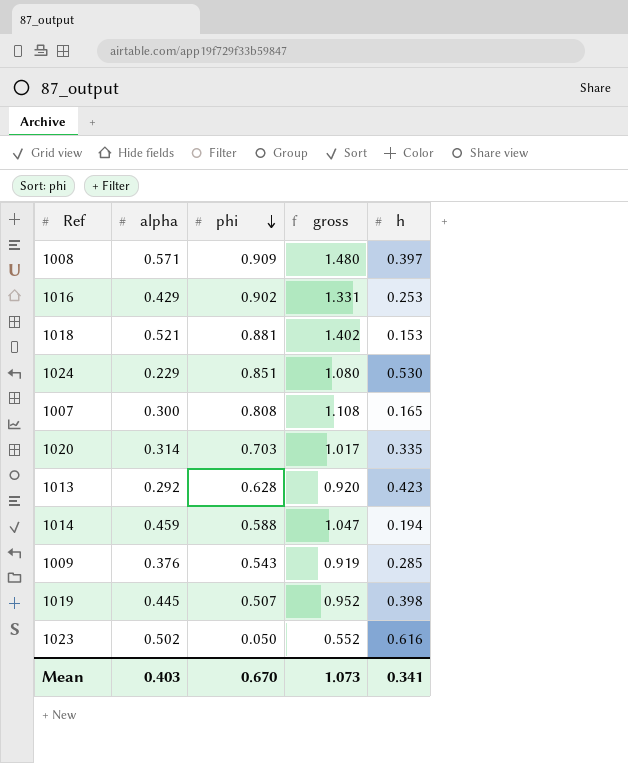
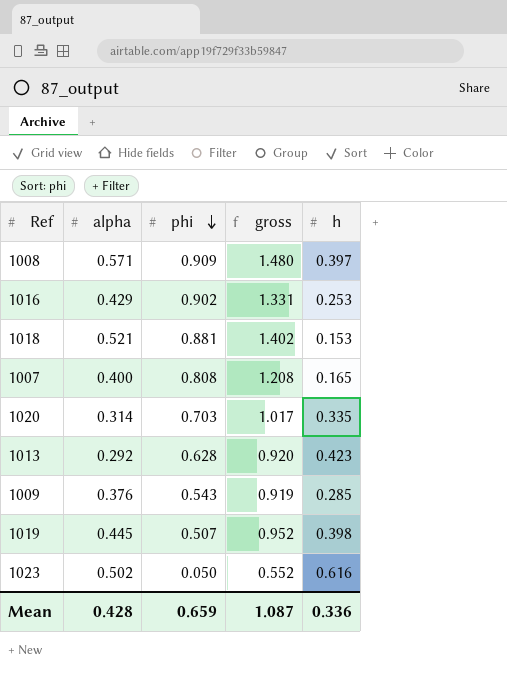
row 1024: 0.229 | 0.851 | 1.080 | 0.530 -> none
row 1014: 0.459 | 0.588 | 1.047 | 0.194 -> none
1007 | alpha: 0.300 -> 0.400
1007 | gross: 1.108 -> 1.208
Mean | alpha: 0.403 -> 0.428
Mean | phi: 0.670 -> 0.659
Mean | gross: 1.073 -> 1.087
Mean | h: 0.341 -> 0.336

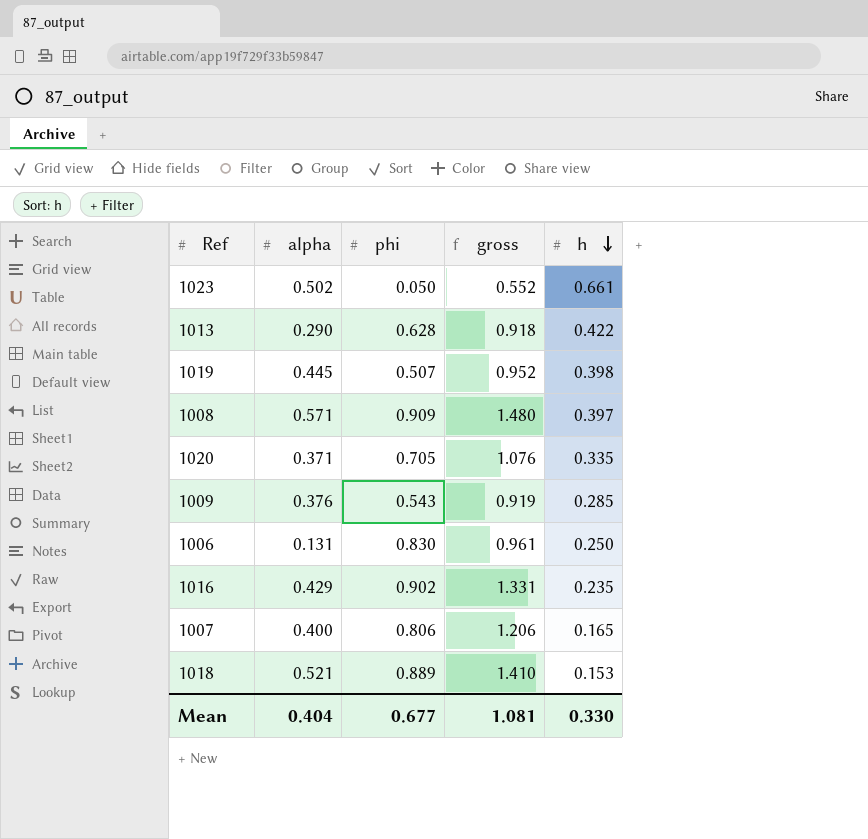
row order: phi descending -> h descending
1023 | h: 0.616 -> 0.661
1013 | alpha: 0.292 -> 0.290
1013 | gross: 0.920 -> 0.918
1013 | h: 0.423 -> 0.422
1020 | alpha: 0.314 -> 0.371
1020 | phi: 0.703 -> 0.705
1020 | gross: 1.017 -> 1.076
row 1006: none -> 0.131 | 0.830 | 0.961 | 0.250
1016 | h: 0.253 -> 0.235
1007 | phi: 0.808 -> 0.806
1007 | gross: 1.208 -> 1.206
1018 | phi: 0.881 -> 0.889
1018 | gross: 1.402 -> 1.410
Mean | alpha: 0.428 -> 0.404
Mean | phi: 0.659 -> 0.677
Mean | gross: 1.087 -> 1.081
Mean | h: 0.336 -> 0.330

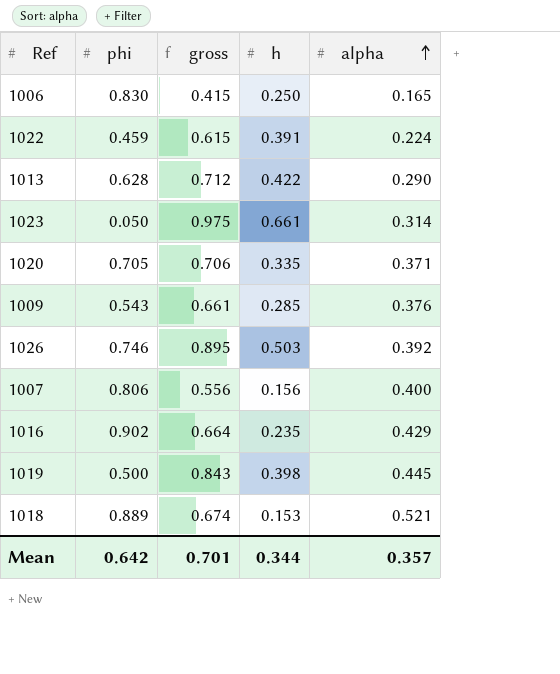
row order: h descending -> alpha ascending
column gross | formula: [alpha] + [phi] -> [h] + [alpha]
column alpha | position: 2 -> 5
row 1008: 0.571 | 0.909 | 1.480 | 0.397 -> none
1006 | alpha: 0.131 -> 0.165
row 1022: none -> 0.459 | 0.615 | 0.391 | 0.224
1023 | alpha: 0.502 -> 0.314
row 1026: none -> 0.746 | 0.895 | 0.503 | 0.392
1007 | h: 0.165 -> 0.156
1019 | phi: 0.507 -> 0.500
Mean | phi: 0.677 -> 0.642
Mean | gross: 1.081 -> 0.701
Mean | h: 0.330 -> 0.344
Mean | alpha: 0.404 -> 0.357

